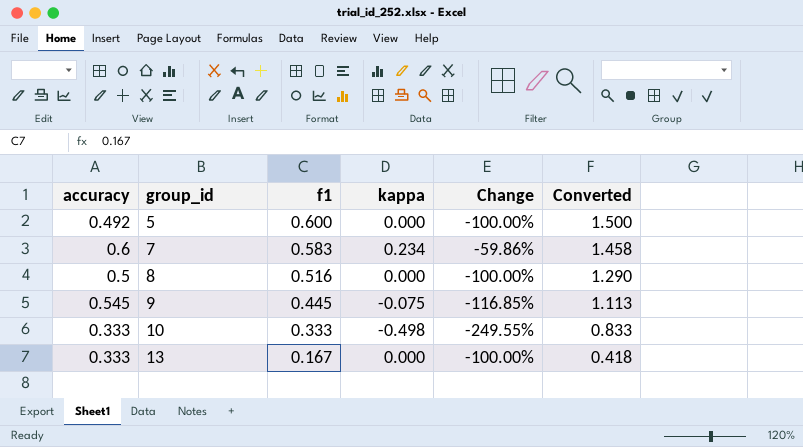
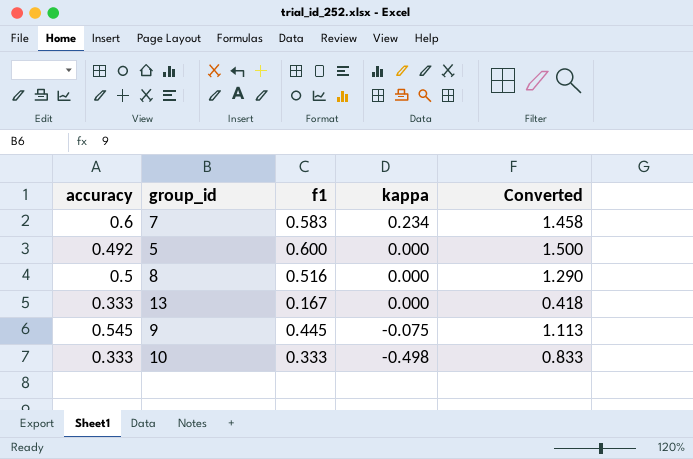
row order: group_id ascending -> kappa descending
column Change | formula: ([kappa] - [f1]) / [f1] -> none

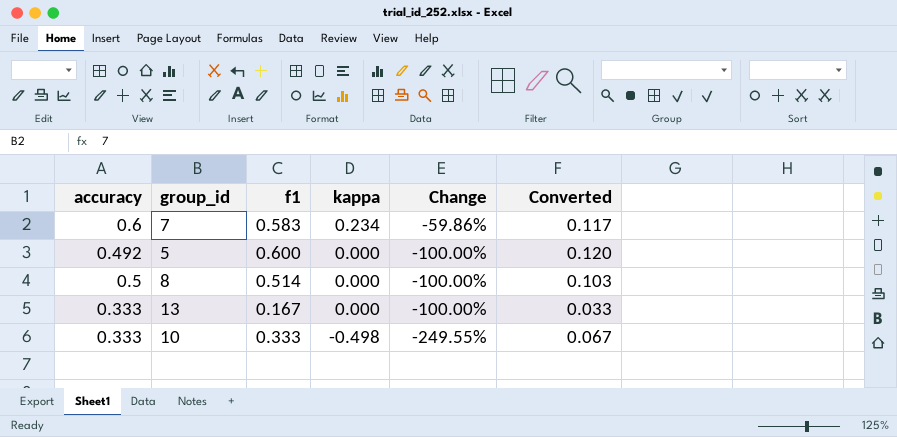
column Change | formula: none -> ([kappa] - [f1]) / [f1]
column Converted | formula: [f1] * 2.5 -> [f1] * 0.2
row 9: 0.545 | 0.445 | -0.075 | 1.113 -> none
8 | f1: 0.516 -> 0.514

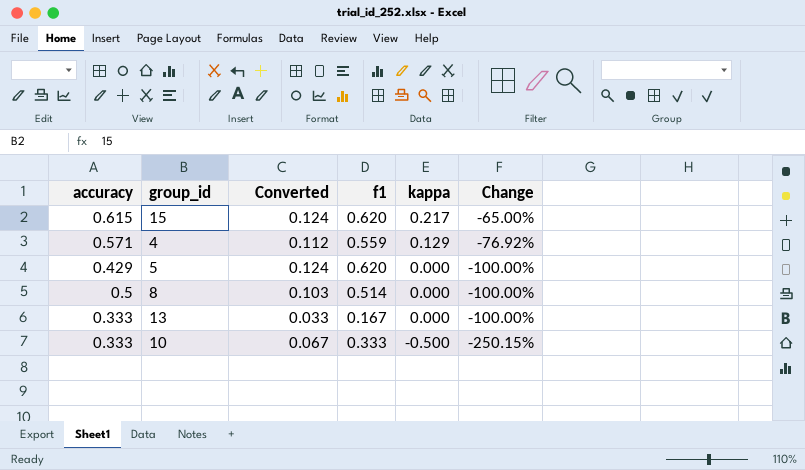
column Converted | position: 6 -> 3
row 7: 0.6 | 0.583 | 0.234 | -59.86% | 0.117 -> none
row 15: none -> 0.615 | 0.124 | 0.620 | 0.217 | -65.00%
row 4: none -> 0.571 | 0.112 | 0.559 | 0.129 | -76.92%
5 | accuracy: 0.492 -> 0.429
5 | Converted: 0.120 -> 0.124
5 | f1: 0.600 -> 0.620
10 | kappa: -0.498 -> -0.500
10 | Change: -249.55% -> -250.15%

